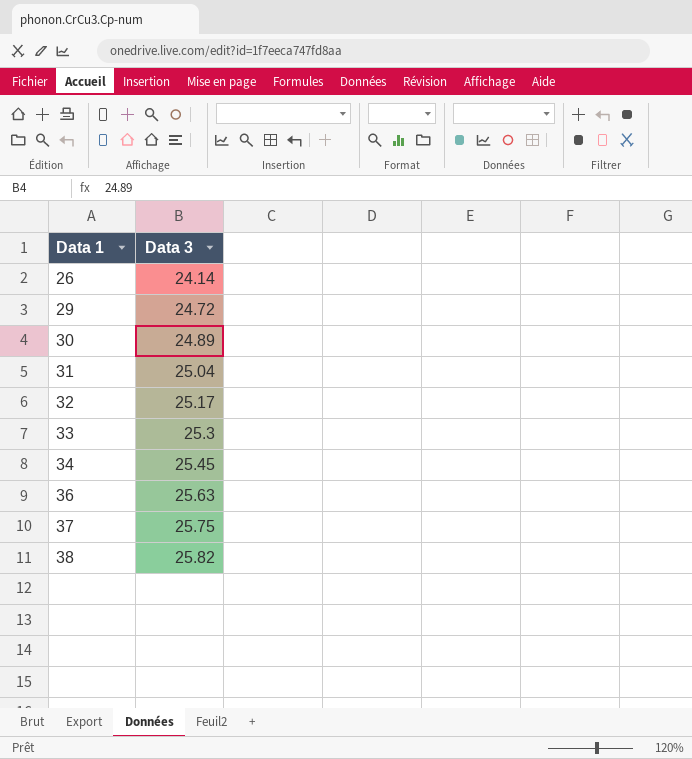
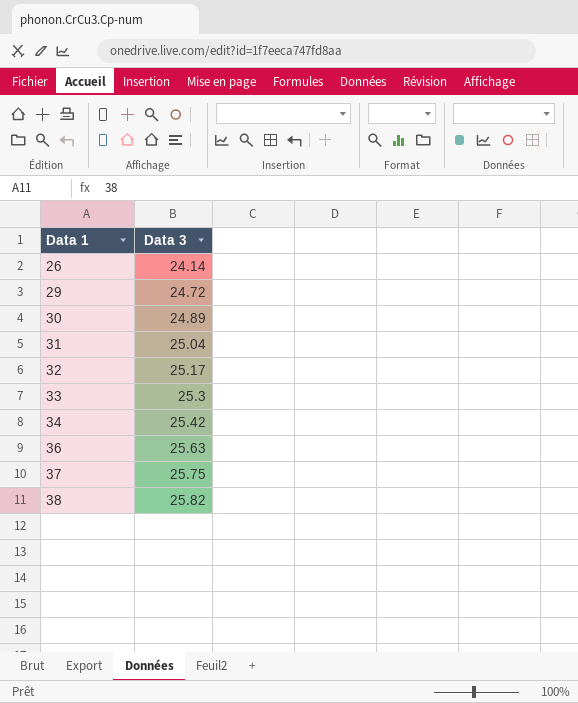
34 | Data 3: 25.45 -> 25.42

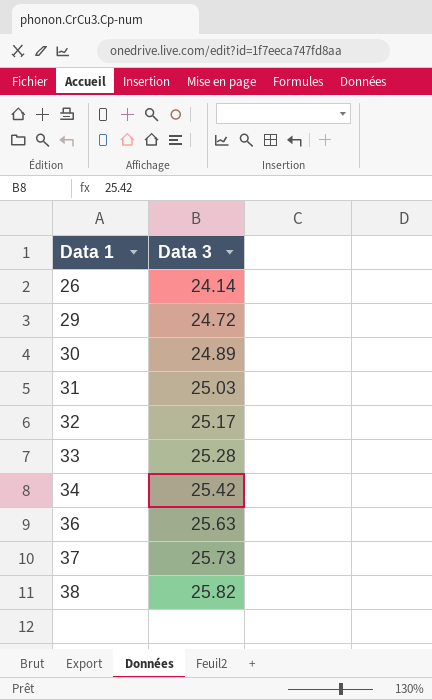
31 | Data 3: 25.04 -> 25.03
33 | Data 3: 25.3 -> 25.28
37 | Data 3: 25.75 -> 25.73

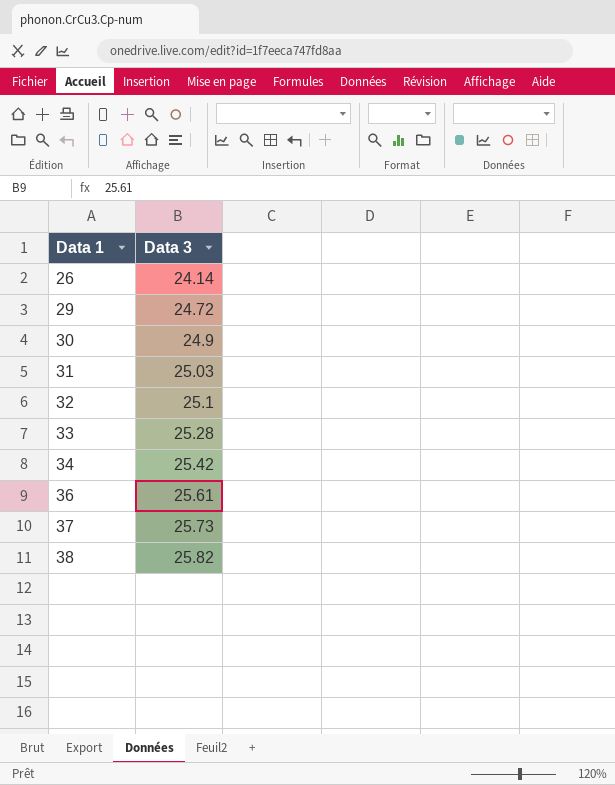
30 | Data 3: 24.89 -> 24.9
32 | Data 3: 25.17 -> 25.1
36 | Data 3: 25.63 -> 25.61

